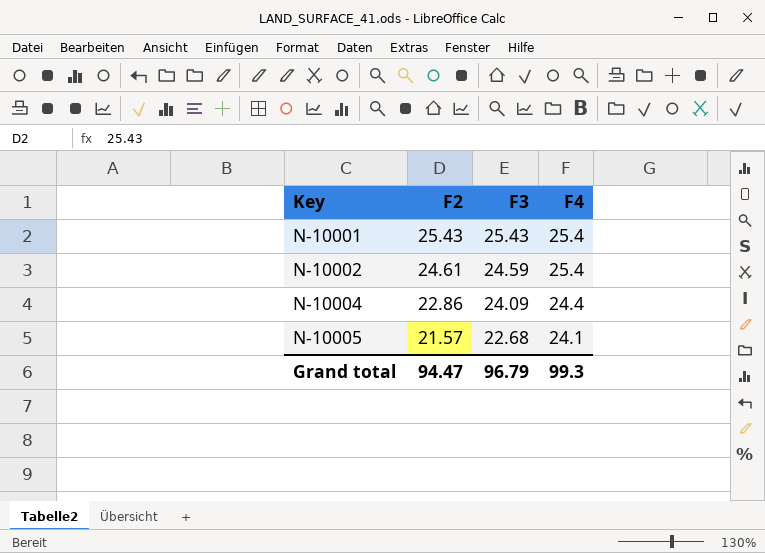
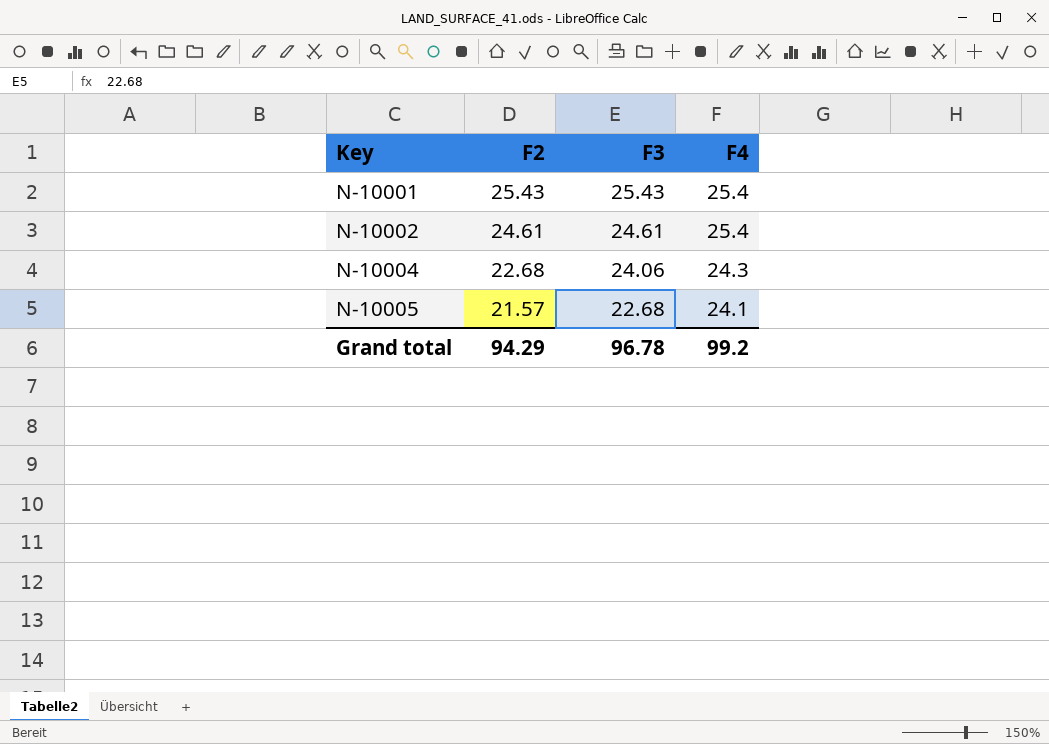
N-10002 | F3: 24.59 -> 24.61
N-10004 | F2: 22.86 -> 22.68
N-10004 | F3: 24.09 -> 24.06
N-10004 | F4: 24.4 -> 24.3
Grand total | F2: 94.47 -> 94.29
Grand total | F3: 96.79 -> 96.78
Grand total | F4: 99.3 -> 99.2

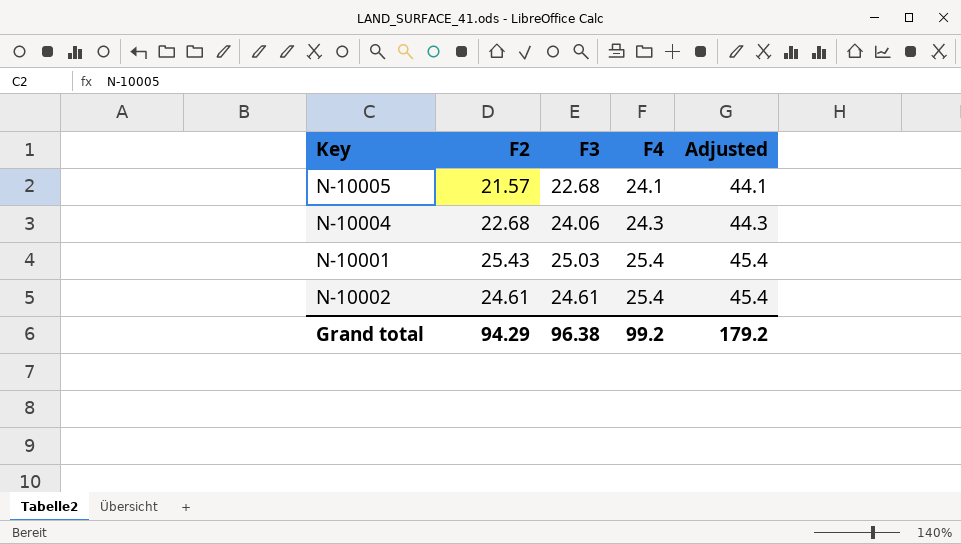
row order: Key ascending -> F4 ascending
column Adjusted | formula: none -> [F4] + 20
N-10001 | F3: 25.43 -> 25.03
Grand total | F3: 96.78 -> 96.38

